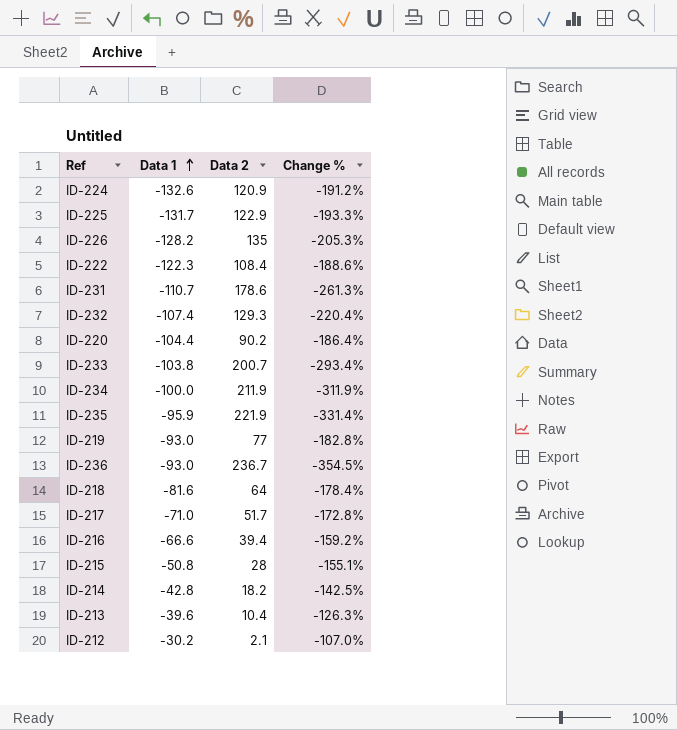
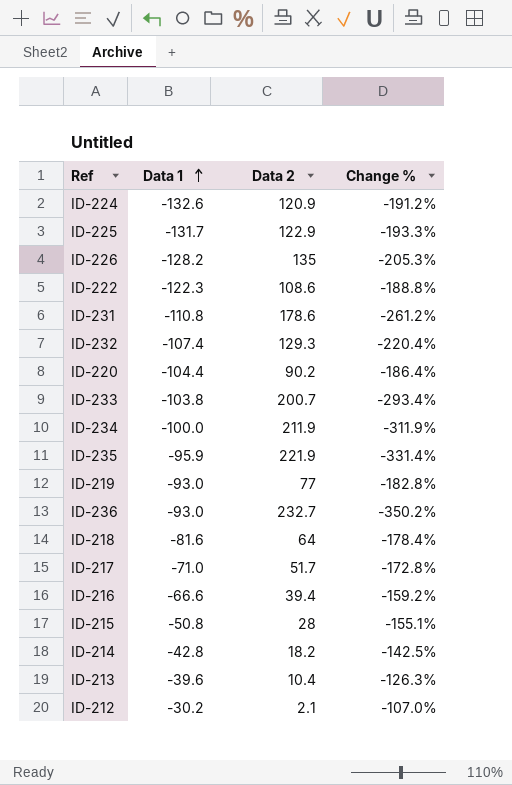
ID-222 | Data 2: 108.4 -> 108.6
ID-222 | Change %: -188.6% -> -188.8%
ID-231 | Data 1: -110.7 -> -110.8
ID-231 | Change %: -261.3% -> -261.2%
ID-236 | Data 2: 236.7 -> 232.7
ID-236 | Change %: -354.5% -> -350.2%

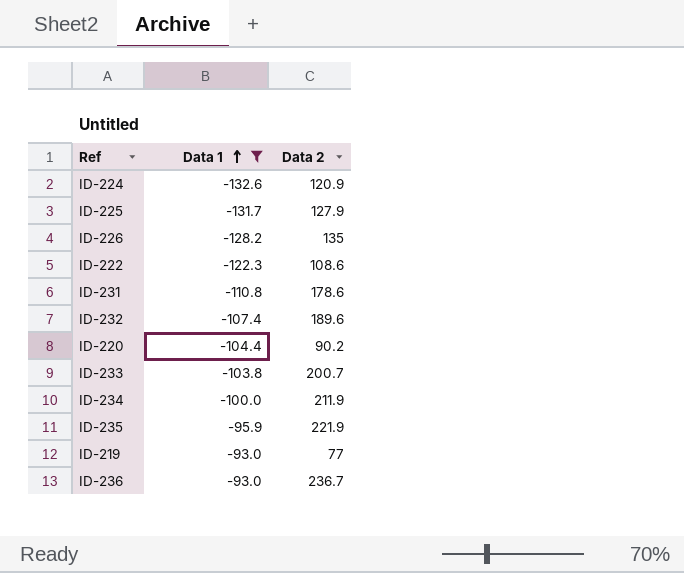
filter: none -> Data 1 <= -93.0
column Change % | formula: ([Data 2] - [Data 1]) / [Data 1] -> none
ID-225 | Data 2: 122.9 -> 127.9
ID-232 | Data 2: 129.3 -> 189.6
ID-236 | Data 2: 232.7 -> 236.7

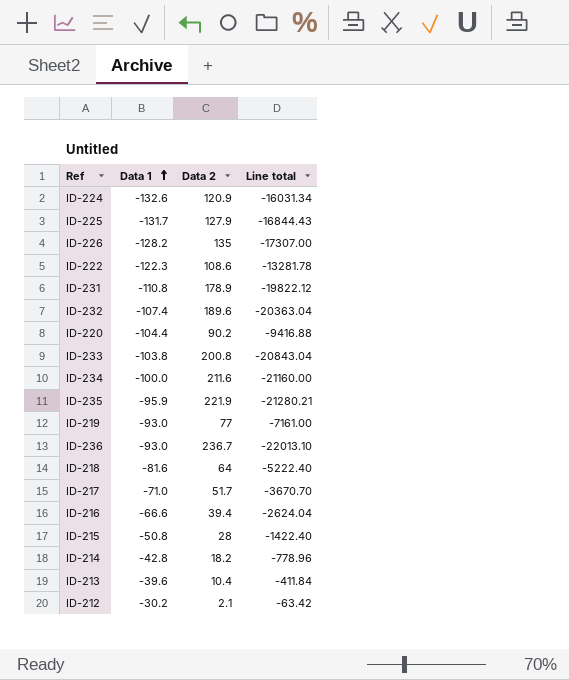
filter: Data 1 <= -93.0 -> none
column Line total | formula: none -> [Data 1] * [Data 2]
ID-231 | Data 2: 178.6 -> 178.9
ID-233 | Data 2: 200.7 -> 200.8
ID-234 | Data 2: 211.9 -> 211.6

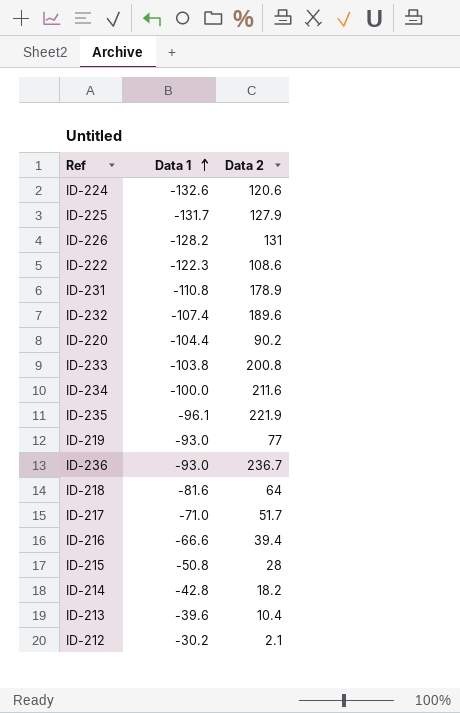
column Line total | formula: [Data 1] * [Data 2] -> none
ID-224 | Data 2: 120.9 -> 120.6
ID-226 | Data 2: 135 -> 131
ID-235 | Data 1: -95.9 -> -96.1

